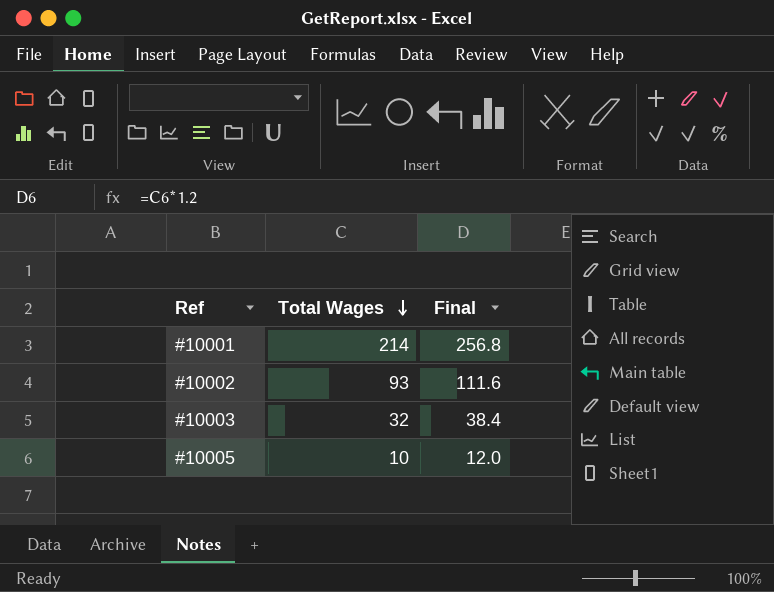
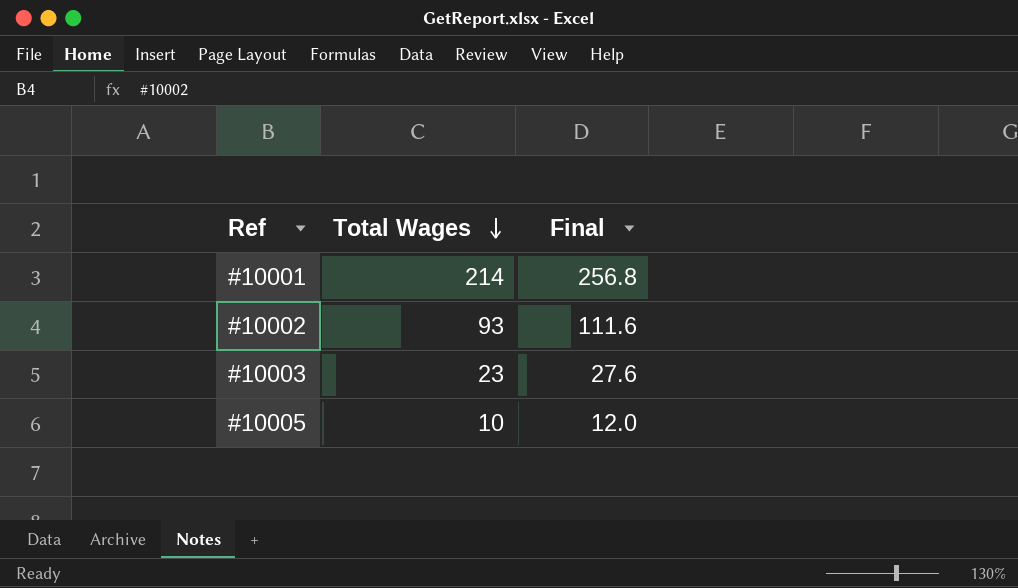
#10003 | Total Wages: 32 -> 23
#10003 | Final: 38.4 -> 27.6

